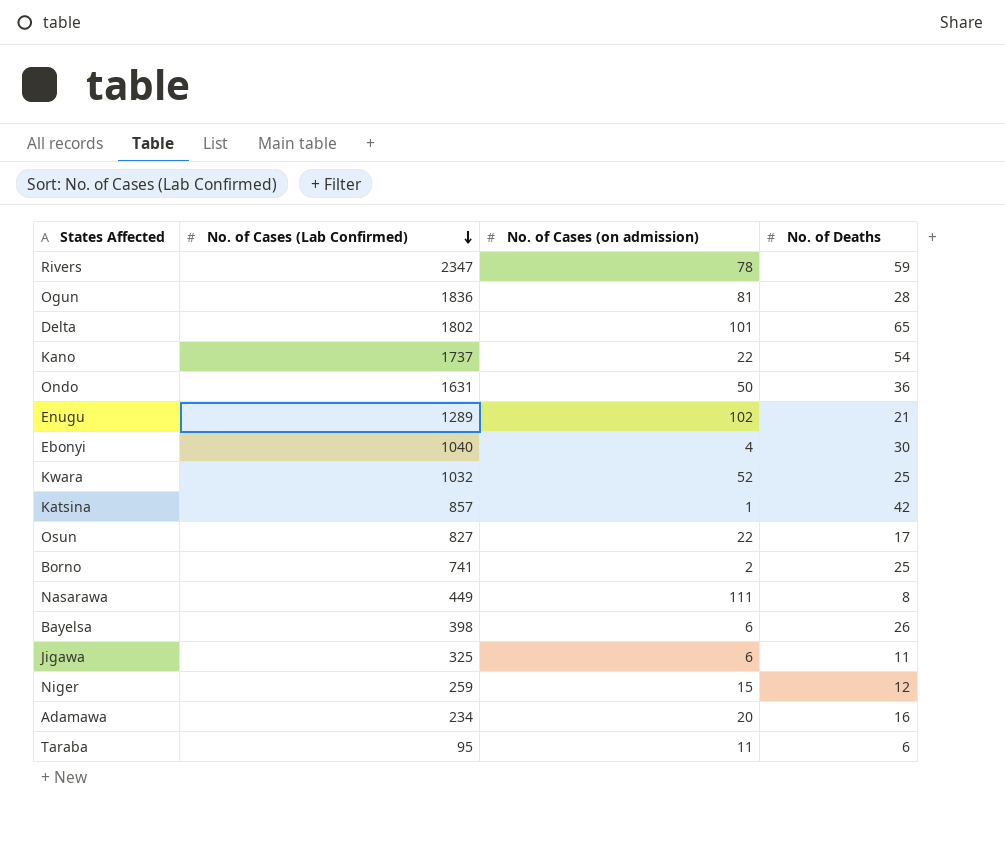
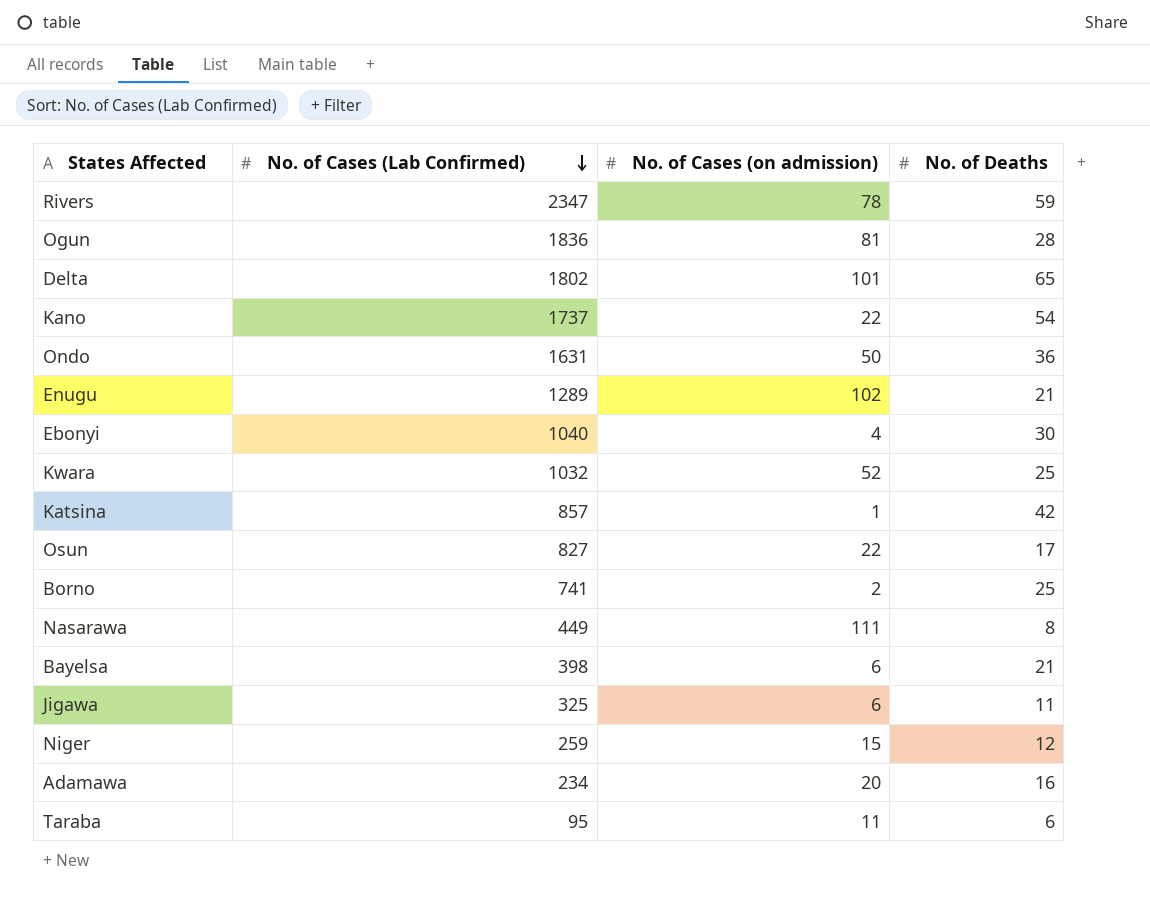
Bayelsa | No. of Deaths: 26 -> 21

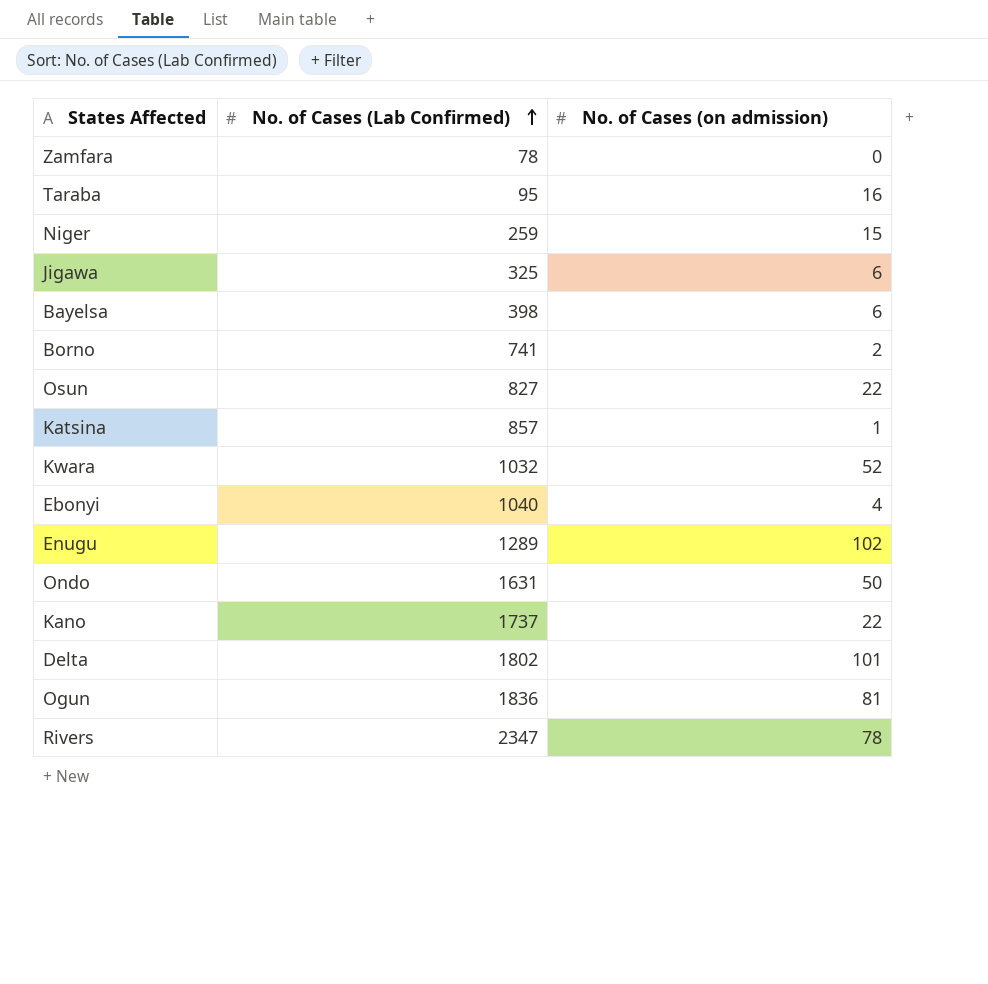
row order: No. of Cases (Lab Confirmed) descending -> No. of Cases (Lab Confirmed) ascending
column No. of Deaths | position: 4 -> none
row Nasarawa: 449 | 111 | 8 -> none
row Adamawa: 234 | 20 | 16 -> none
row Zamfara: none -> 78 | 0
Taraba | No. of Cases (on admission): 11 -> 16

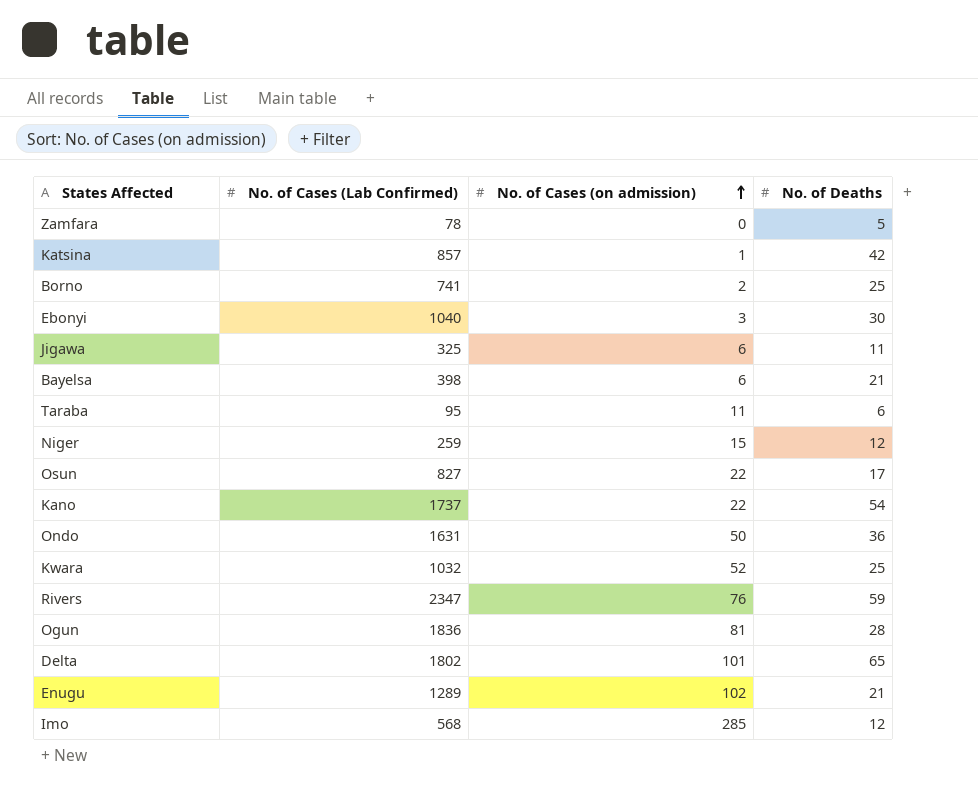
row order: No. of Cases (Lab Confirmed) ascending -> No. of Cases (on admission) ascending
column No. of Deaths | position: none -> 4
Ebonyi | No. of Cases (on admission): 4 -> 3
Taraba | No. of Cases (on admission): 16 -> 11
Rivers | No. of Cases (on admission): 78 -> 76
row Imo: none -> 568 | 285 | 12

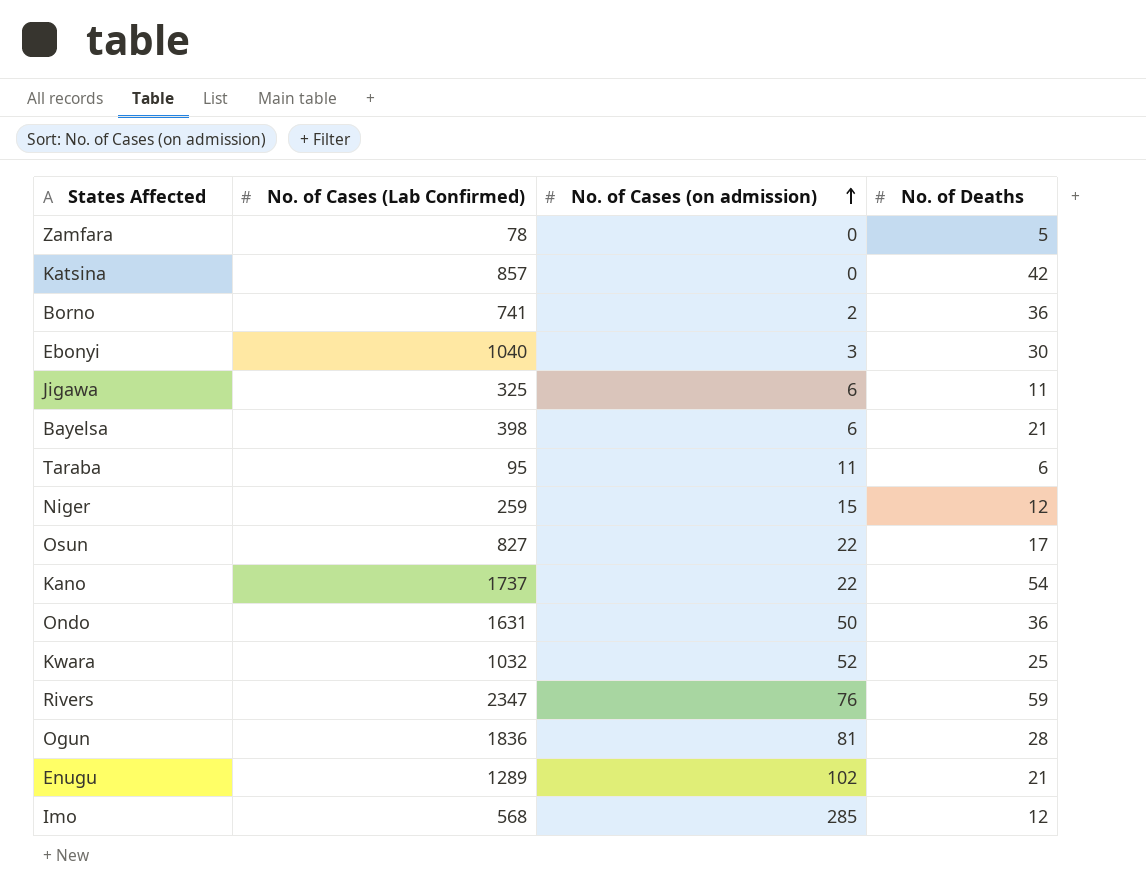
row Delta: 1802 | 101 | 65 -> none
Katsina | No. of Cases (on admission): 1 -> 0
Borno | No. of Deaths: 25 -> 36

